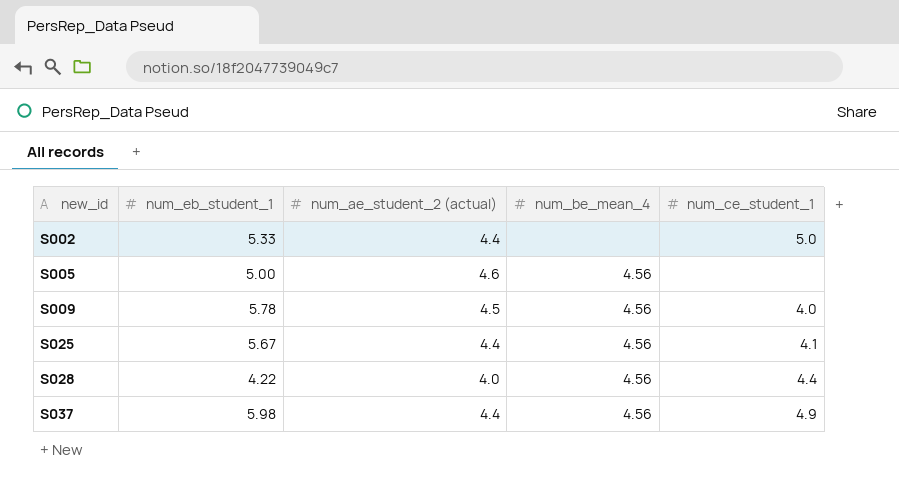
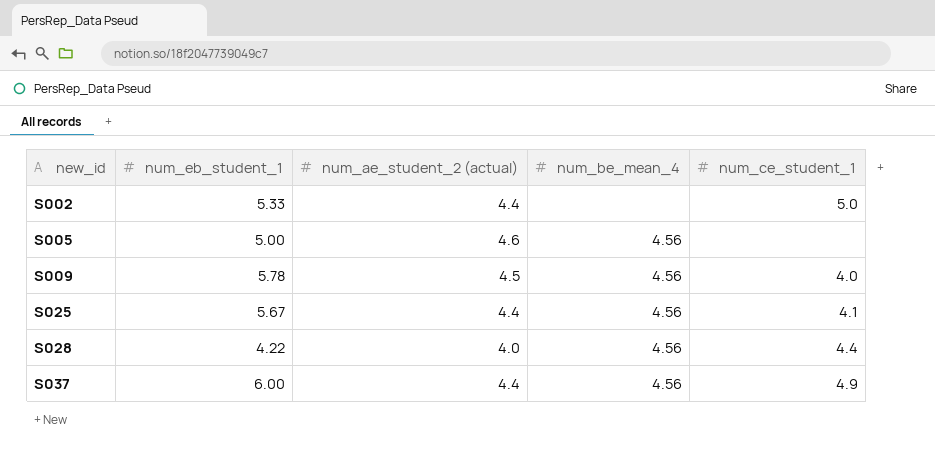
S037 | num_eb_student_1: 5.98 -> 6.00

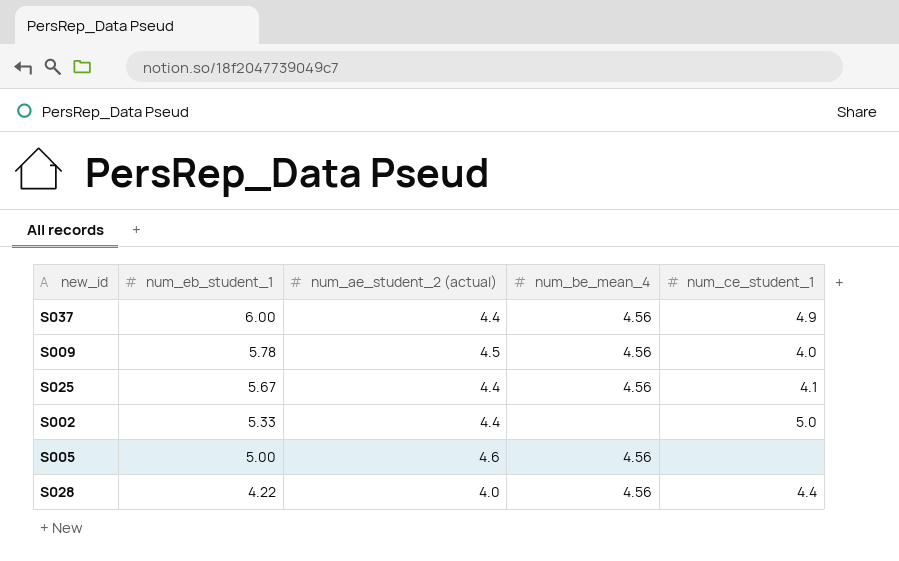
row order: new_id ascending -> num_eb_student_1 descending

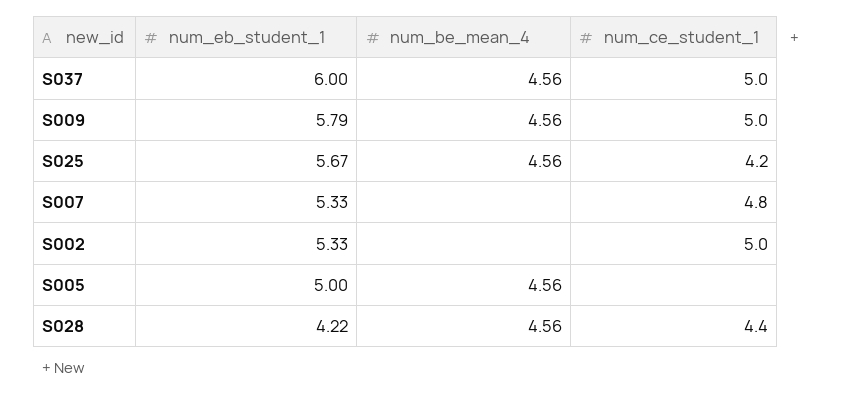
column num_ae_student_2 (actual) | position: 3 -> none
S037 | num_ce_student_1: 4.9 -> 5.0
S009 | num_eb_student_1: 5.78 -> 5.79
S009 | num_ce_student_1: 4.0 -> 5.0
S025 | num_ce_student_1: 4.1 -> 4.2
row S007: none -> 5.33 | none | 4.8

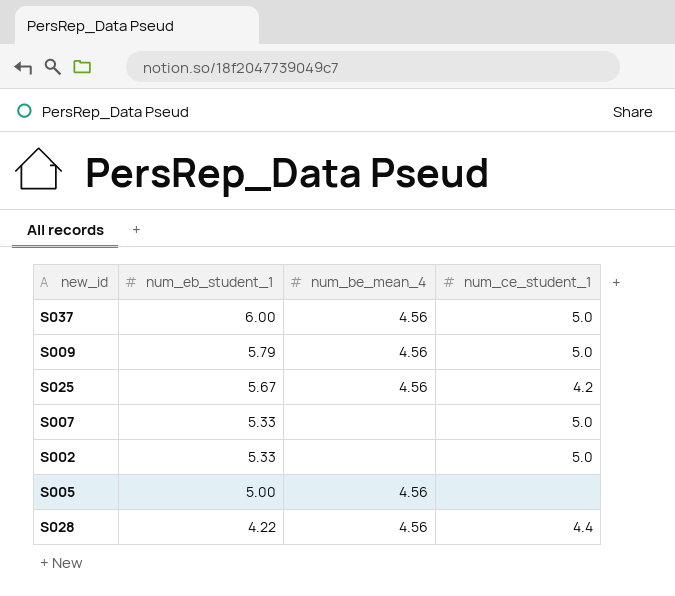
S007 | num_ce_student_1: 4.8 -> 5.0

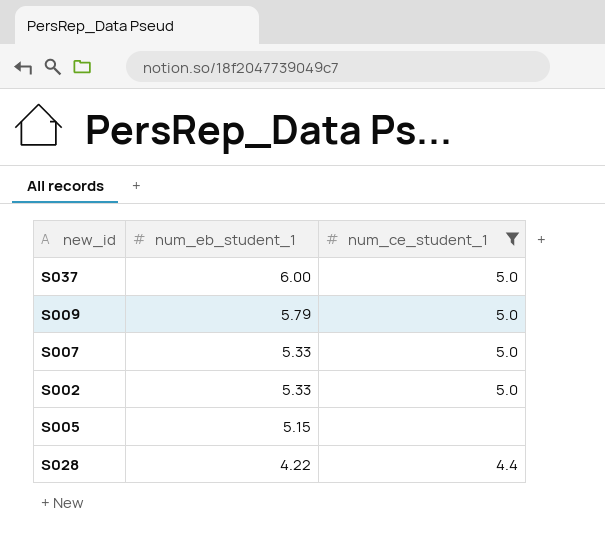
filter: none -> num_ce_student_1 != 4.2
column num_be_mean_4 | position: 3 -> none
S005 | num_eb_student_1: 5.00 -> 5.15

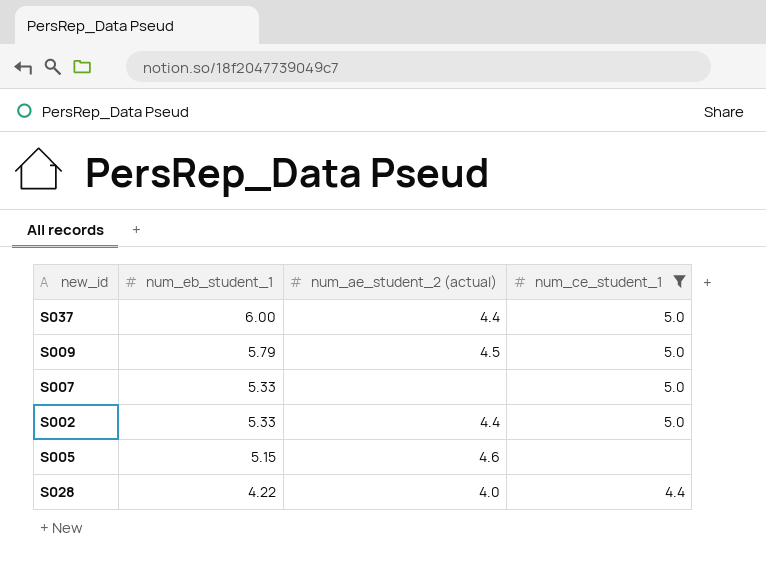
column num_ae_student_2 (actual) | position: none -> 3

